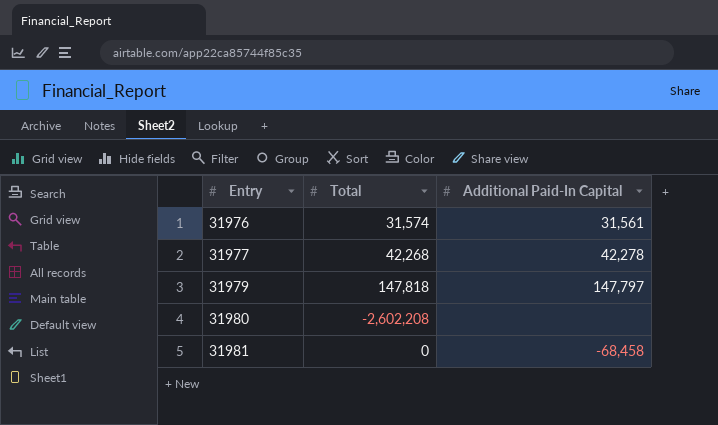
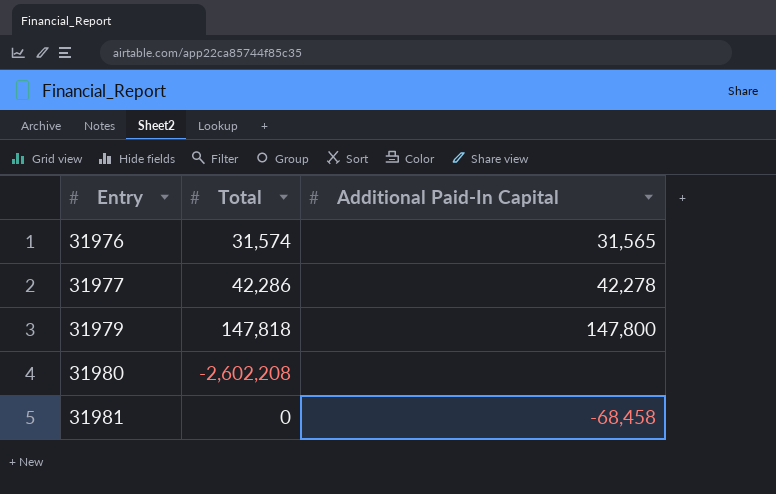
31976 | Additional Paid-In Capital: 31,561 -> 31,565
31977 | Total: 42,268 -> 42,286
31979 | Additional Paid-In Capital: 147,797 -> 147,800

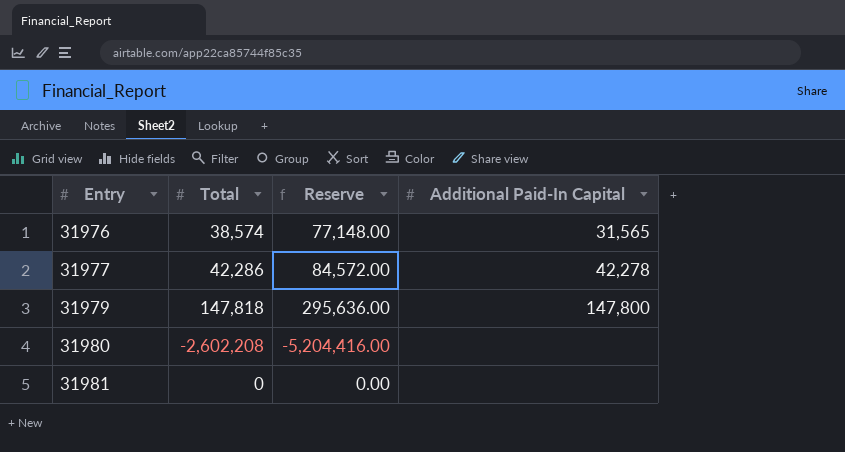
column Reserve | formula: none -> [Total] * 2
31976 | Total: 31,574 -> 38,574
31981 | Additional Paid-In Capital: -68,458 -> none

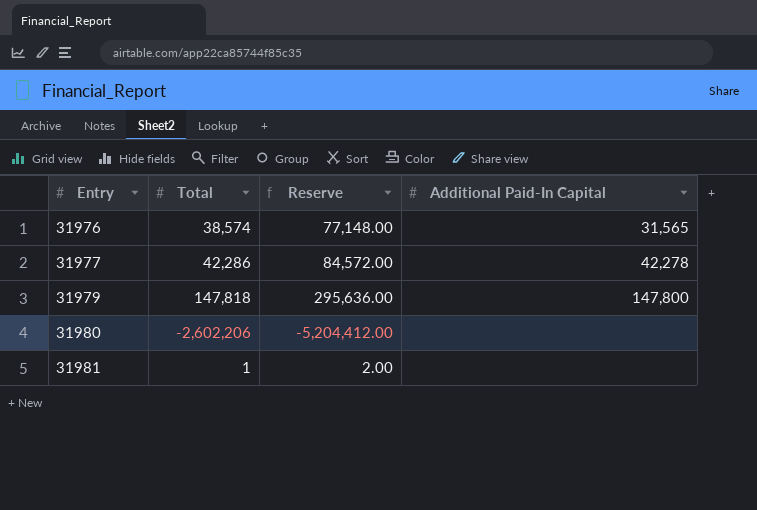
31980 | Total: -2,602,208 -> -2,602,206
31980 | Reserve: -5,204,416.00 -> -5,204,412.00
31981 | Total: 0 -> 1
31981 | Reserve: 0.00 -> 2.00

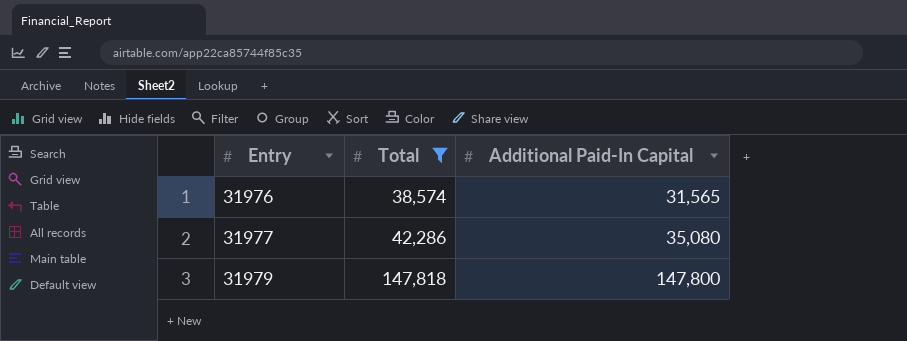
filter: none -> Total >= 38,574
column Reserve | formula: [Total] * 2 -> none
31977 | Additional Paid-In Capital: 42,278 -> 35,080

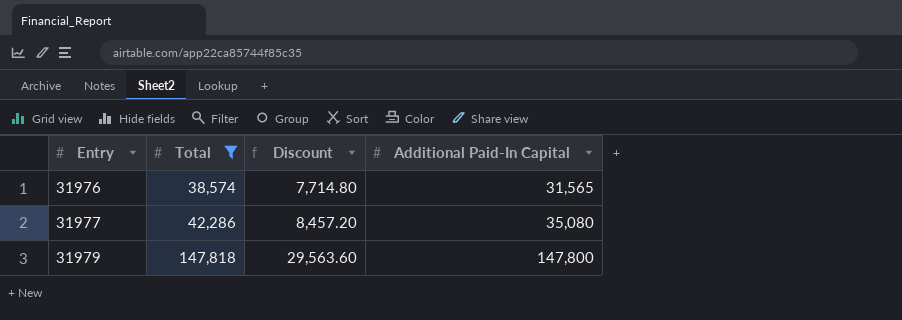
column Discount | formula: none -> [Total] * 0.2

